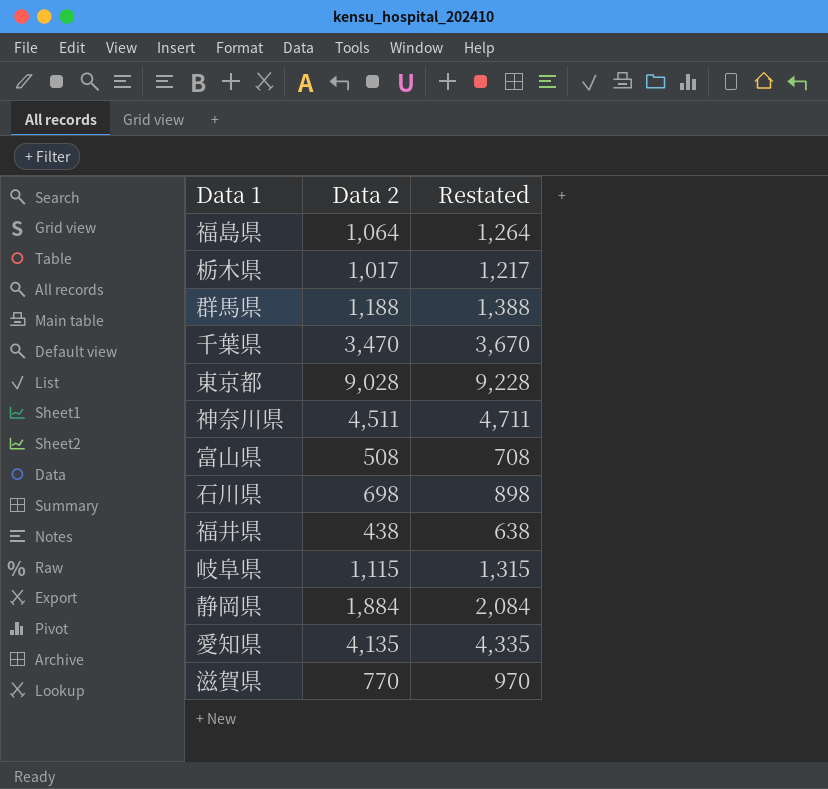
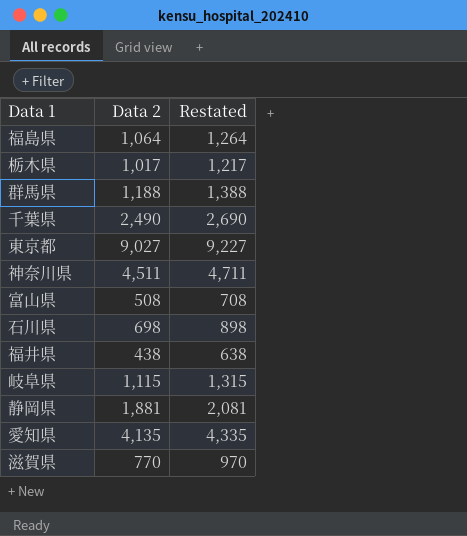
千葉県 | Data 2: 3,470 -> 2,490
千葉県 | Restated: 3,670 -> 2,690
東京都 | Data 2: 9,028 -> 9,027
東京都 | Restated: 9,228 -> 9,227
静岡県 | Data 2: 1,884 -> 1,881
静岡県 | Restated: 2,084 -> 2,081

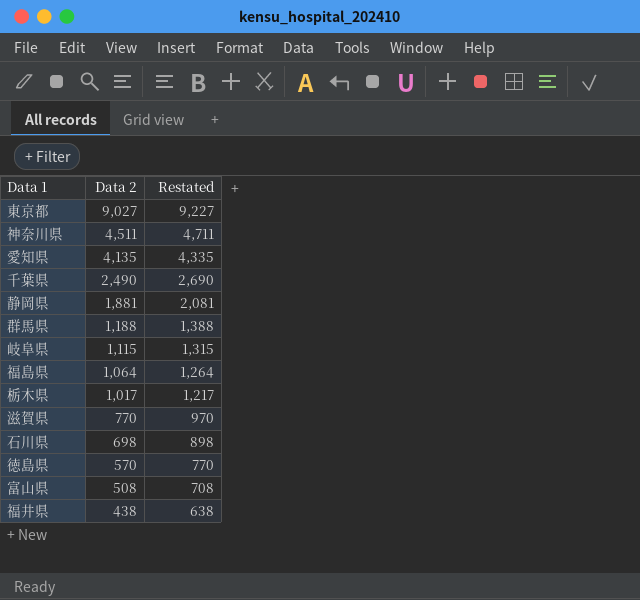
row order: none -> Data 2 descending
row 徳島県: none -> 570 | 770

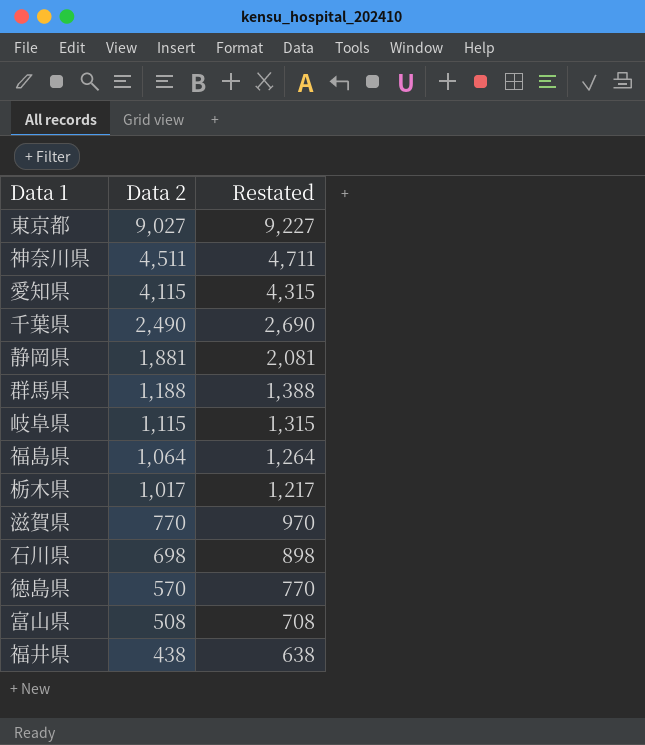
愛知県 | Data 2: 4,135 -> 4,115
愛知県 | Restated: 4,335 -> 4,315

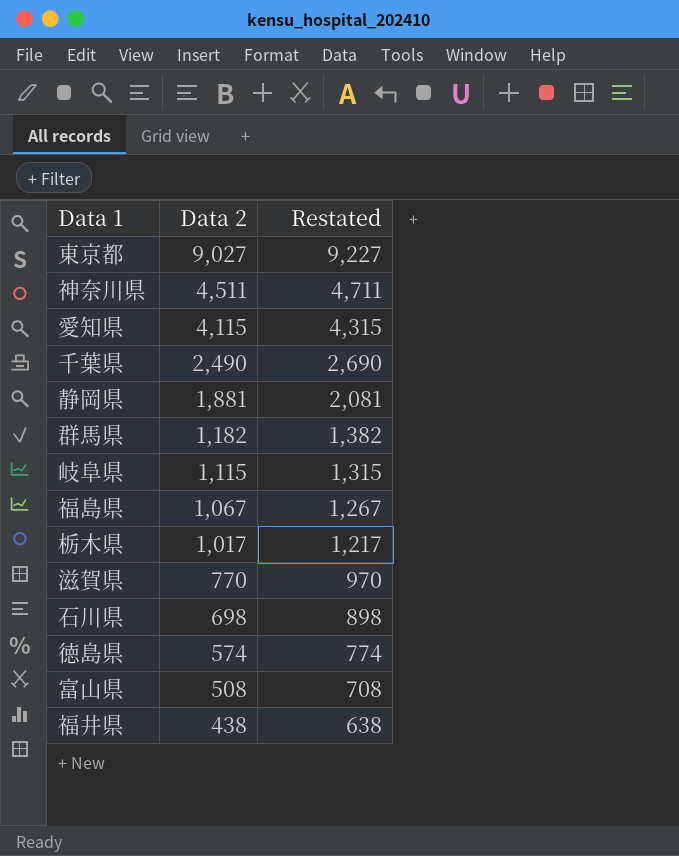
群馬県 | Data 2: 1,188 -> 1,182
群馬県 | Restated: 1,388 -> 1,382
福島県 | Data 2: 1,064 -> 1,067
福島県 | Restated: 1,264 -> 1,267
徳島県 | Data 2: 570 -> 574
徳島県 | Restated: 770 -> 774

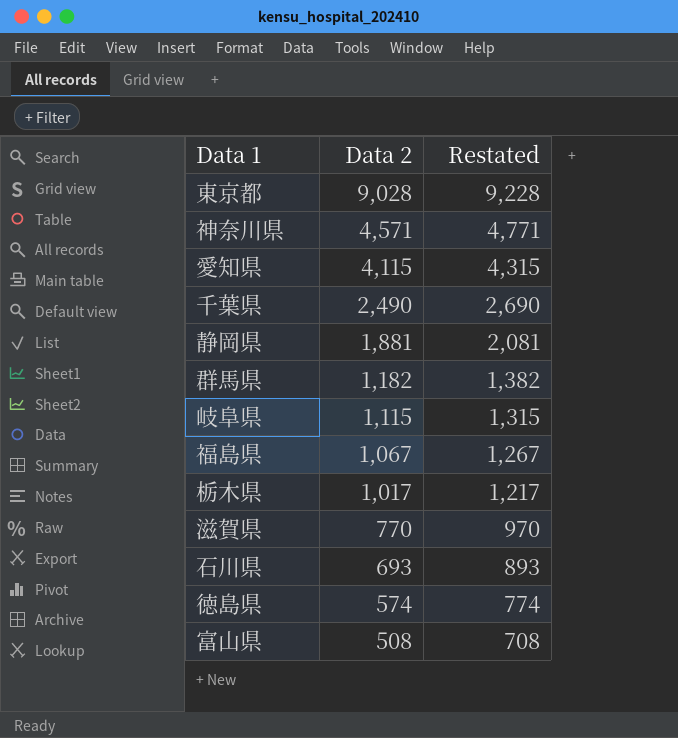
row 福井県: 438 | 638 -> none
東京都 | Data 2: 9,027 -> 9,028
東京都 | Restated: 9,227 -> 9,228
神奈川県 | Data 2: 4,511 -> 4,571
神奈川県 | Restated: 4,711 -> 4,771
石川県 | Data 2: 698 -> 693
石川県 | Restated: 898 -> 893

